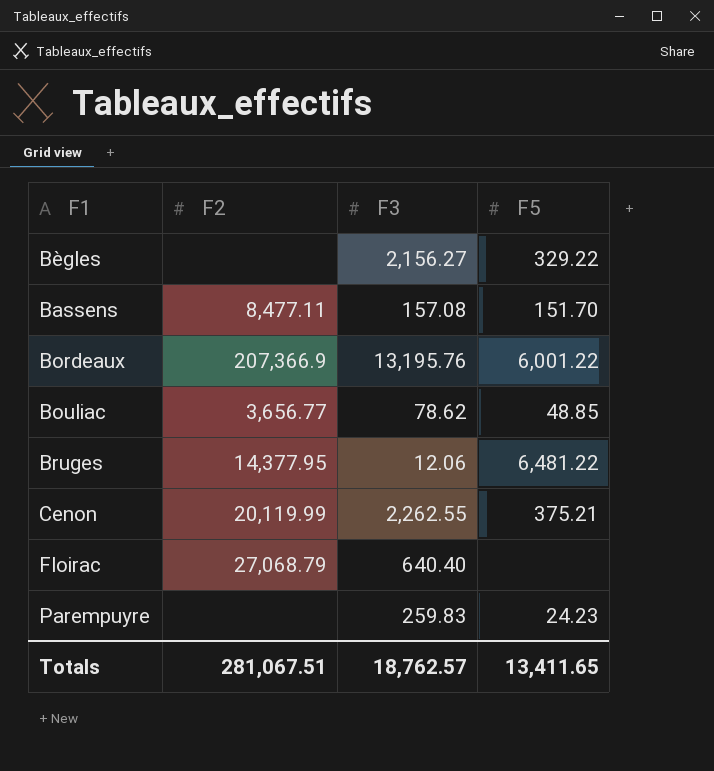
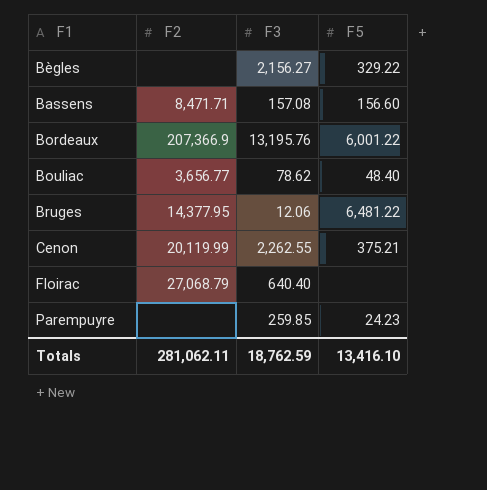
Bassens | F2: 8,477.11 -> 8,471.71
Bassens | F5: 151.70 -> 156.60
Bouliac | F5: 48.85 -> 48.40
Parempuyre | F3: 259.83 -> 259.85
Totals | F2: 281,067.51 -> 281,062.11
Totals | F3: 18,762.57 -> 18,762.59
Totals | F5: 13,411.65 -> 13,416.10

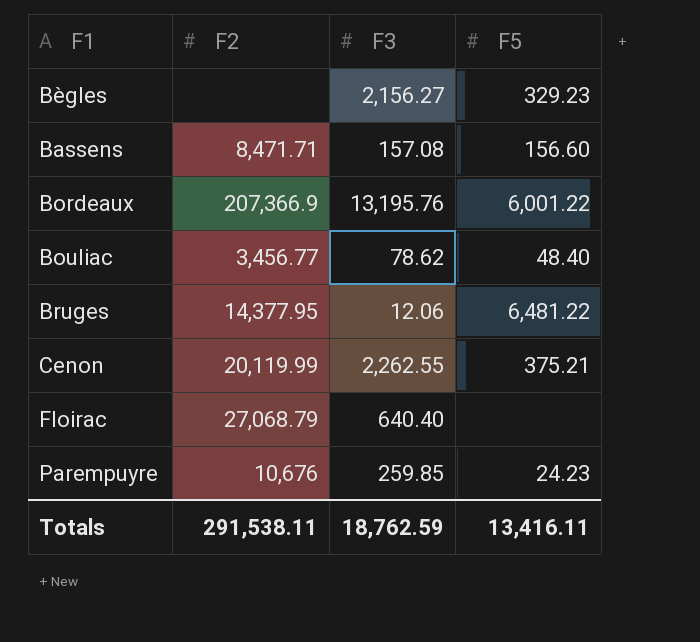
Bègles | F5: 329.22 -> 329.23
Bouliac | F2: 3,656.77 -> 3,456.77
Parempuyre | F2: none -> 10,676
Totals | F2: 281,062.11 -> 291,538.11
Totals | F5: 13,416.10 -> 13,416.11

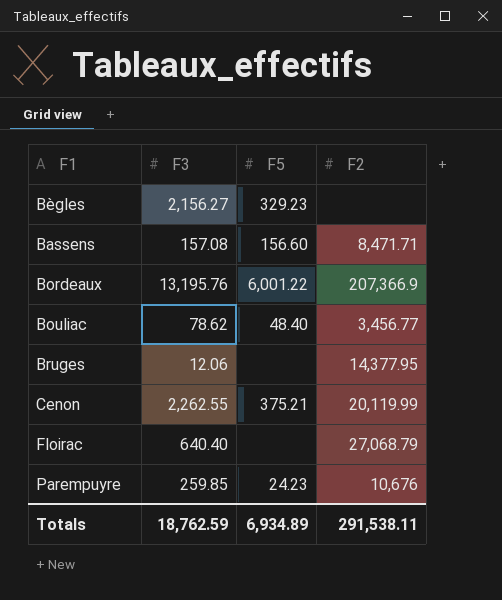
column F2 | position: 2 -> 4
Bruges | F5: 6,481.22 -> none
Totals | F5: 13,416.11 -> 6,934.89

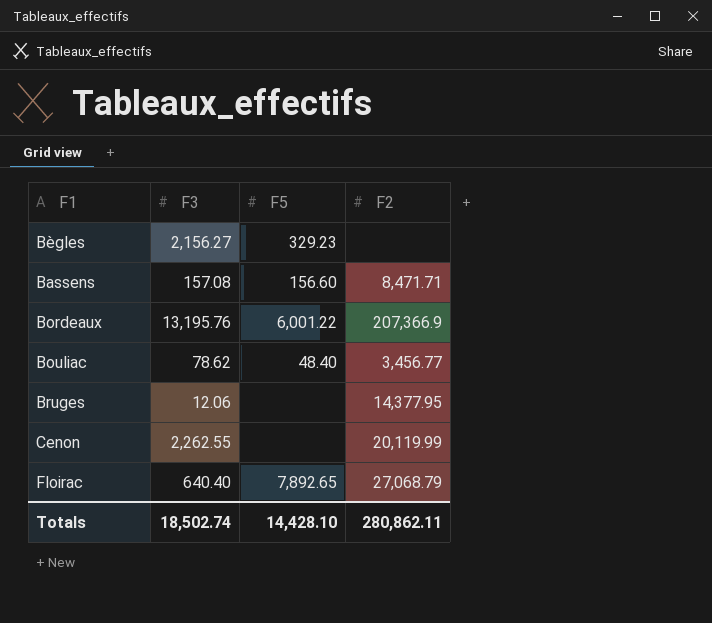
row Parempuyre: 259.85 | 24.23 | 10,676 -> none
Cenon | F5: 375.21 -> none
Floirac | F5: none -> 7,892.65
Totals | F3: 18,762.59 -> 18,502.74
Totals | F5: 6,934.89 -> 14,428.10
Totals | F2: 291,538.11 -> 280,862.11

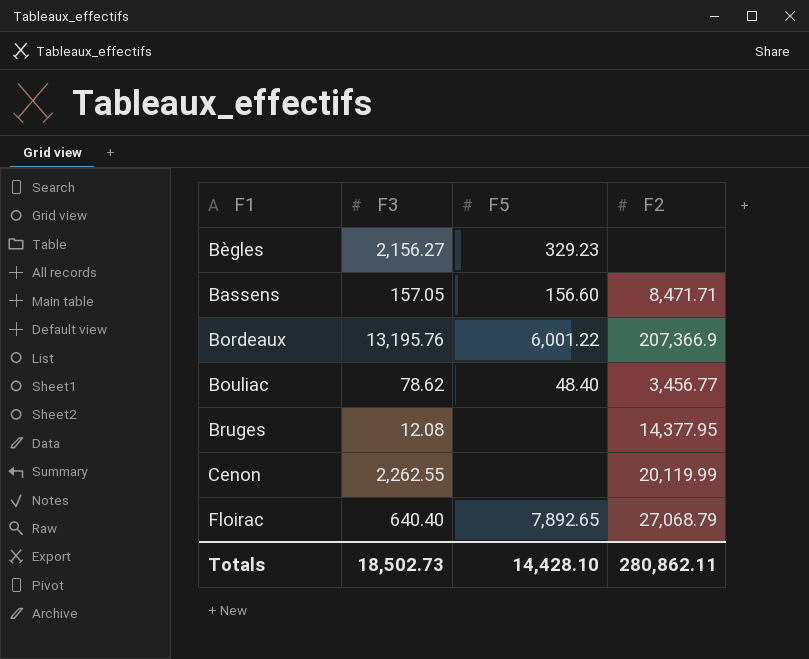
Bassens | F3: 157.08 -> 157.05
Bruges | F3: 12.06 -> 12.08
Totals | F3: 18,502.74 -> 18,502.73

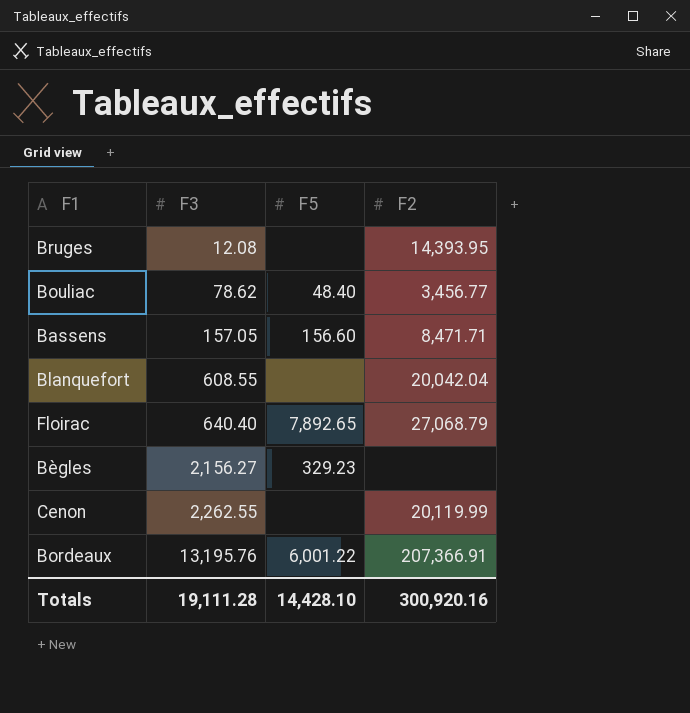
row order: none -> F3 ascending
Bruges | F2: 14,377.95 -> 14,393.95
row Blanquefort: none -> 608.55 | none | 20,042.04
Bordeaux | F2: 207,366.9 -> 207,366.91
Totals | F3: 18,502.73 -> 19,111.28
Totals | F2: 280,862.11 -> 300,920.16

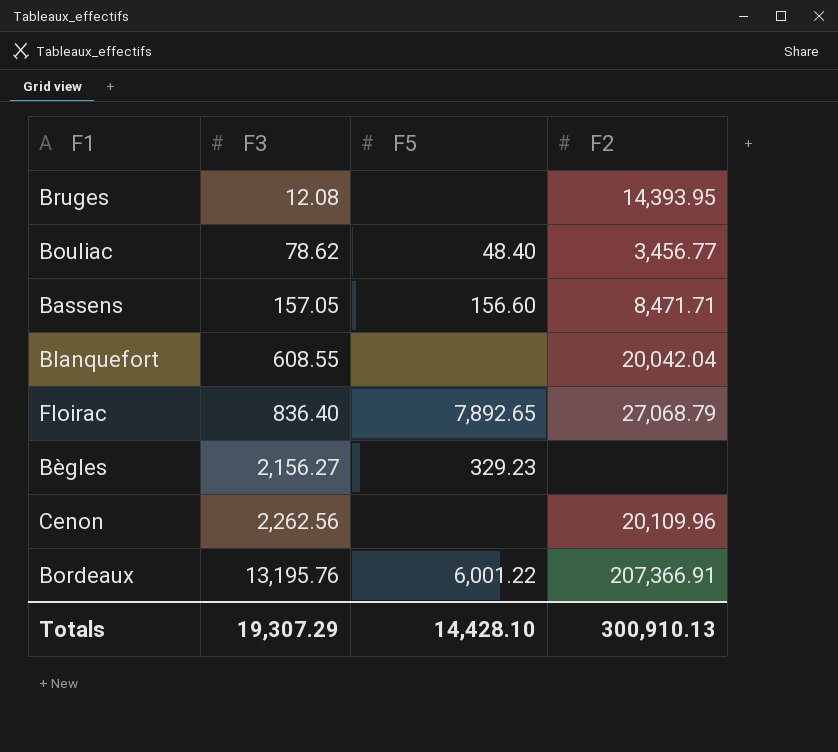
Floirac | F3: 640.40 -> 836.40
Cenon | F3: 2,262.55 -> 2,262.56
Cenon | F2: 20,119.99 -> 20,109.96
Totals | F3: 19,111.28 -> 19,307.29
Totals | F2: 300,920.16 -> 300,910.13

